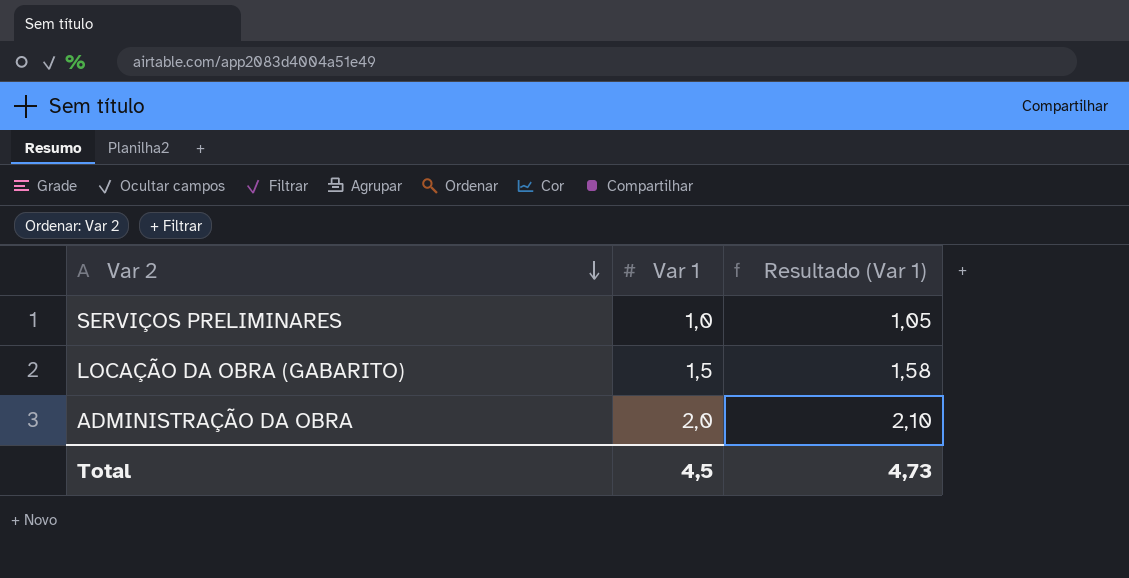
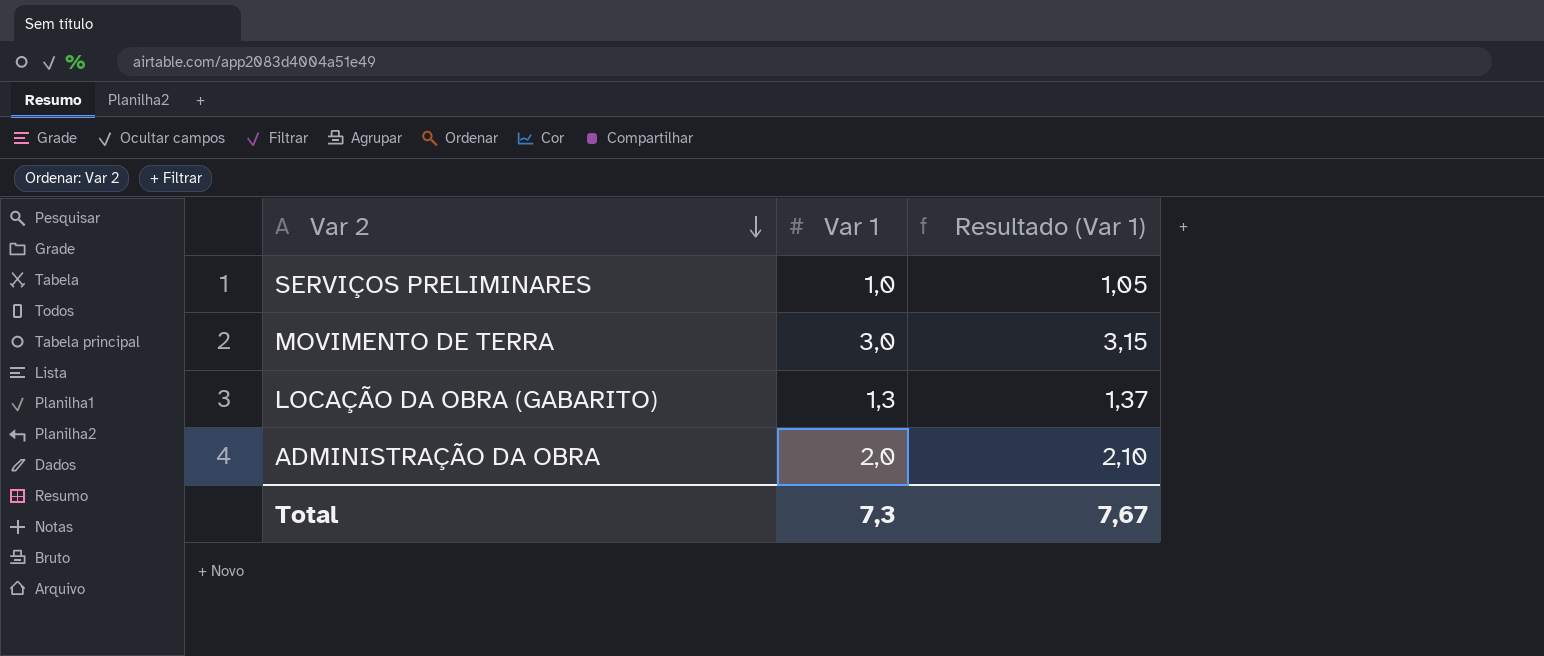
row MOVIMENTO DE TERRA: none -> 3,0 | 3,15
LOCAÇÃO DA OBRA (GABARITO) | Var 1: 1,5 -> 1,3
LOCAÇÃO DA OBRA (GABARITO) | Resultado (Var 1): 1,58 -> 1,37
Total | Var 1: 4,5 -> 7,3
Total | Resultado (Var 1): 4,73 -> 7,67

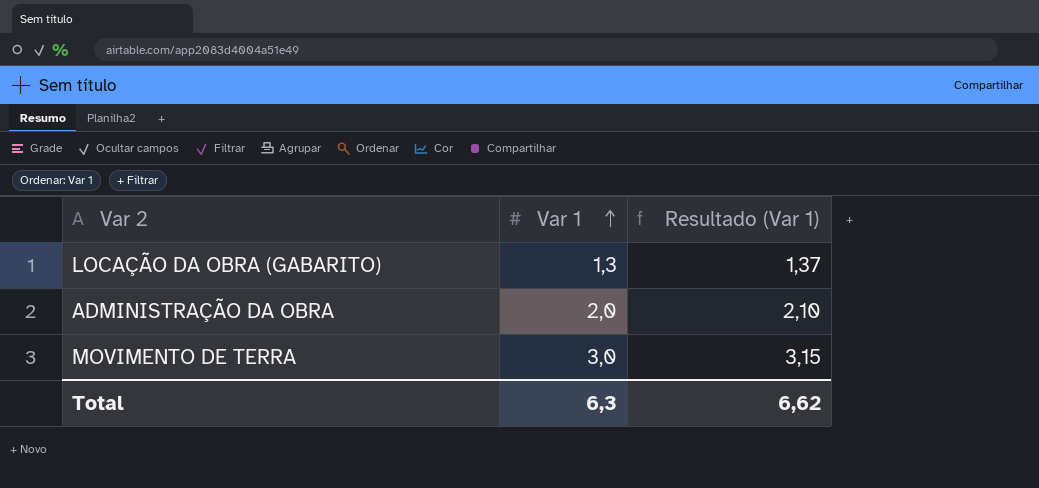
row order: Var 2 descending -> Var 1 ascending
row SERVIÇOS PRELIMINARES: 1,0 | 1,05 -> none
Total | Var 1: 7,3 -> 6,3
Total | Resultado (Var 1): 7,67 -> 6,62

